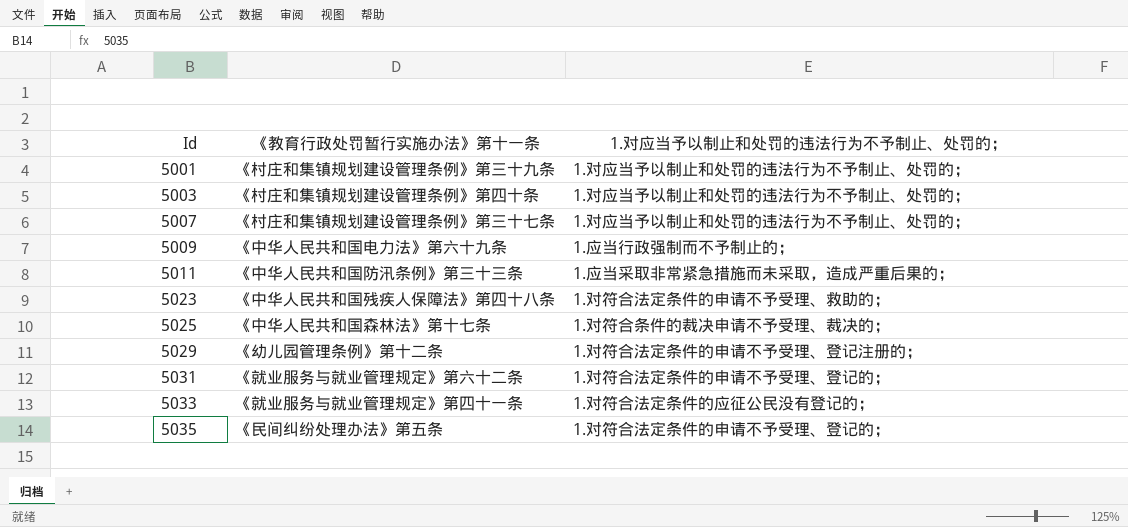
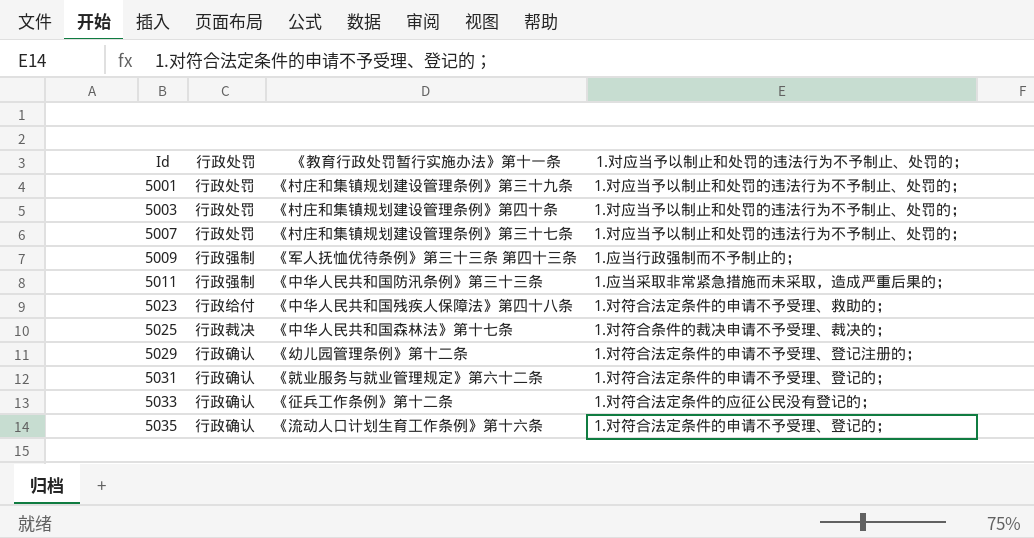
column 行政处罚 | position: none -> 2
5009 | 《教育行政处罚暂行实施办法》第十一条: 《中华人民共和国电力法》第六十九条 -> 《军人抚恤优待条例》第三十三条 第四十三条
5033 | 《教育行政处罚暂行实施办法》第十一条: 《就业服务与就业管理规定》第四十一条 -> 《征兵工作条例》第十二条
5035 | 《教育行政处罚暂行实施办法》第十一条: 《民间纠纷处理办法》第五条 -> 《流动人口计划生育工作条例》第十六条

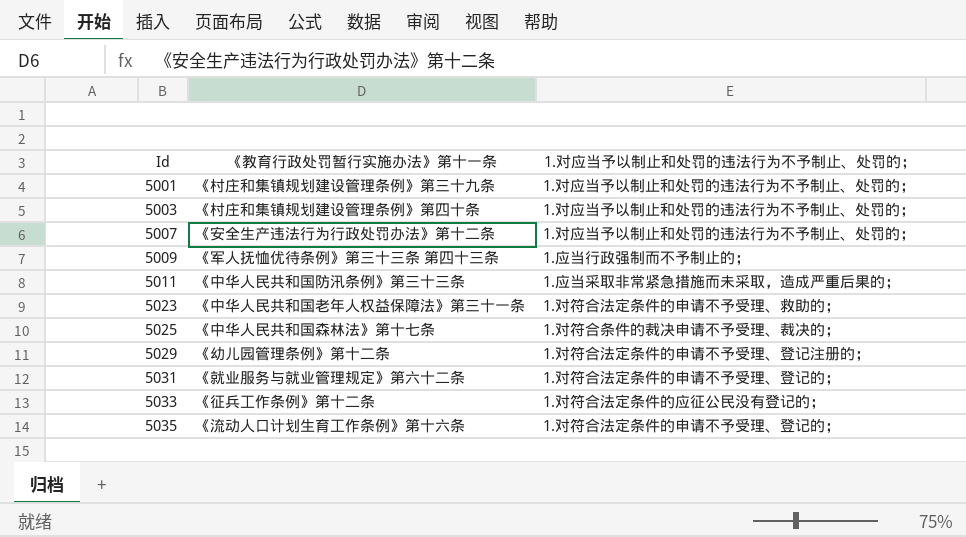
column 行政处罚 | position: 2 -> none
5007 | 《教育行政处罚暂行实施办法》第十一条: 《村庄和集镇规划建设管理条例》第三十七条 -> 《安全生产违法行为行政处罚办法》第十二条
5023 | 《教育行政处罚暂行实施办法》第十一条: 《中华人民共和国残疾人保障法》第四十八条 -> 《中华人民共和国老年人权益保障法》第三十一条

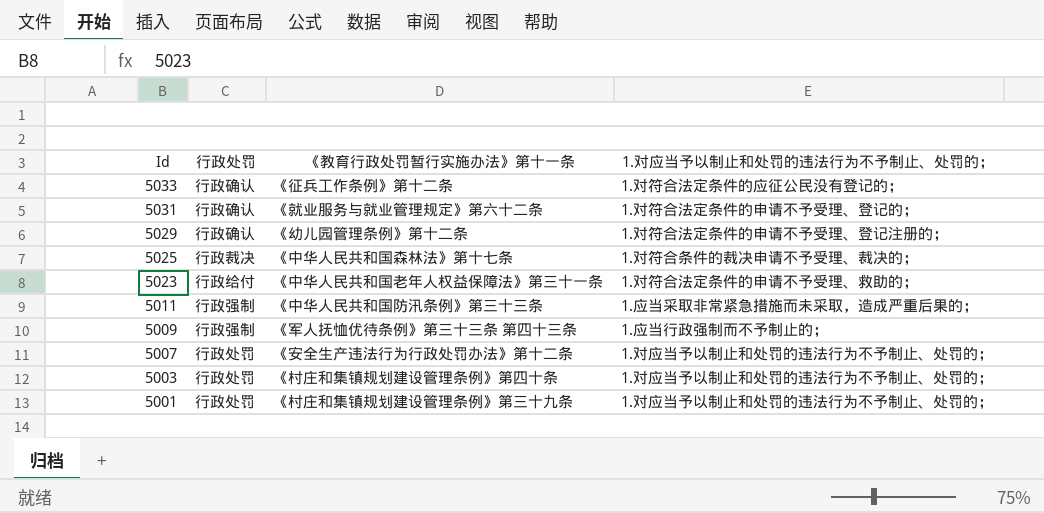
row order: Id ascending -> Id descending
column 行政处罚 | position: none -> 2
row 5035: 《流动人口计划生育工作条例》第十六条 | 1.对符合法定条件的申请不予受理、登记的； -> none

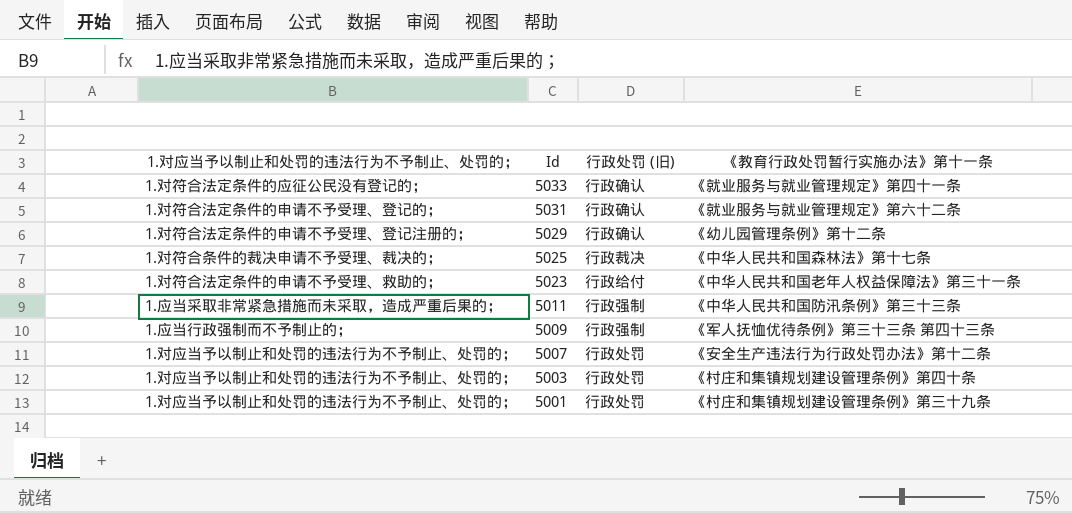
column 1.对应当予以制止和处罚的违法行为不予制止、处罚的； | position: 4 -> 1
column name: 行政处罚 -> 行政处罚 (旧)
5033 | 《教育行政处罚暂行实施办法》第十一条: 《征兵工作条例》第十二条 -> 《就业服务与就业管理规定》第四十一条

